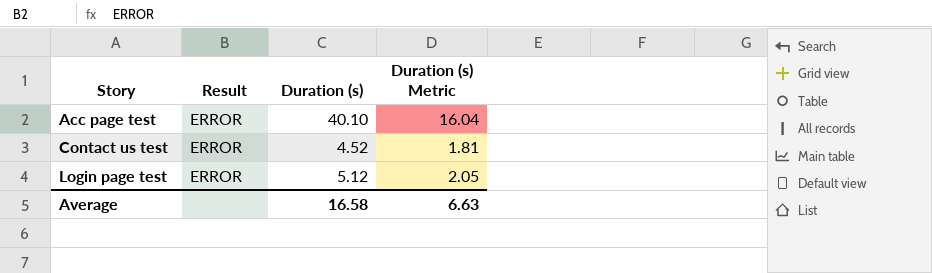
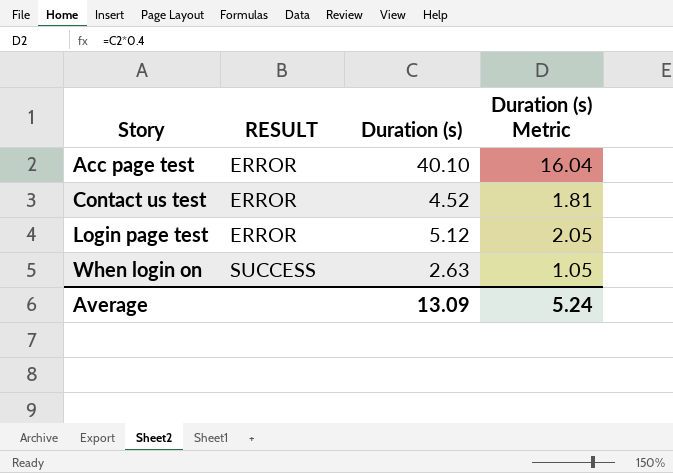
column name: Result -> RESULT
row When login on: none -> SUCCESS | 2.63 | 1.05
Average | Duration (s): 16.58 -> 13.09
Average | Duration (s) Metric: 6.63 -> 5.24

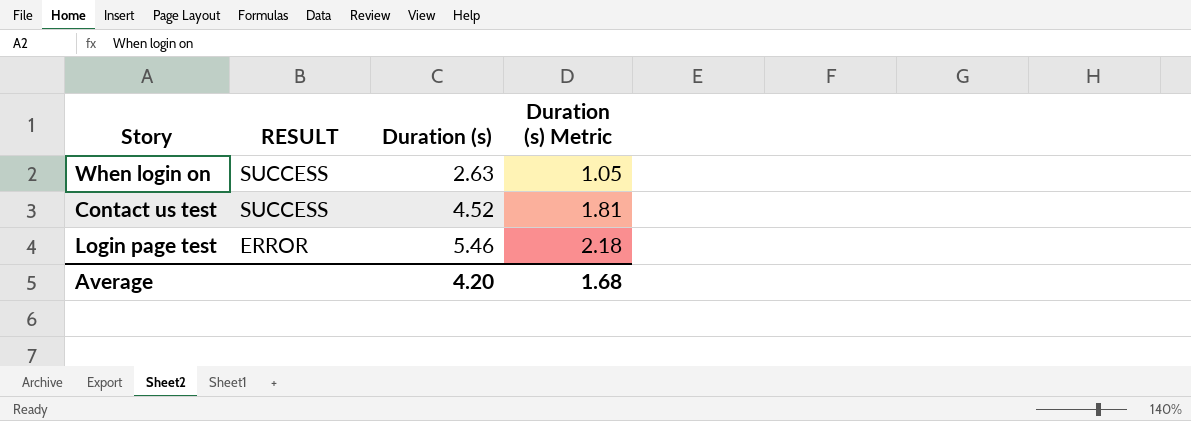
row order: Story ascending -> RESULT descending
row Acc page test: ERROR | 40.10 | 16.04 -> none
Contact us test | RESULT: ERROR -> SUCCESS
Login page test | Duration (s): 5.12 -> 5.46
Login page test | Duration (s) Metric: 2.05 -> 2.18
Average | Duration (s): 13.09 -> 4.20
Average | Duration (s) Metric: 5.24 -> 1.68

